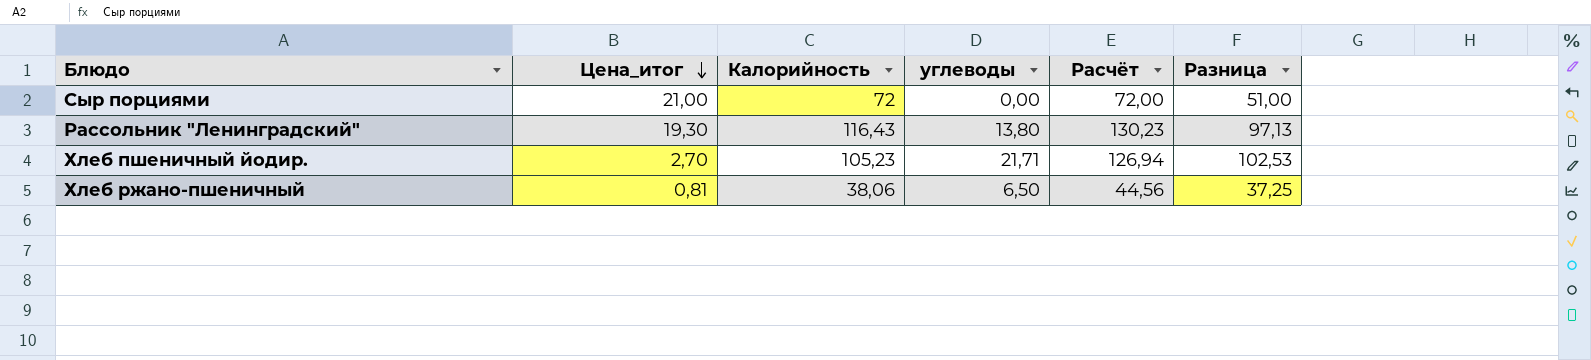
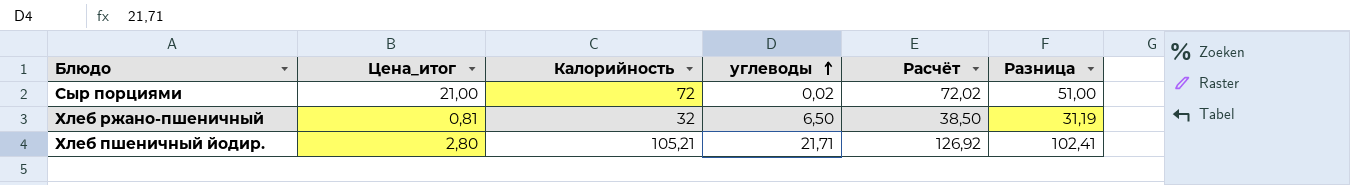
row order: Цена_итог descending -> углеводы ascending
row Рассольник "Ленинградский": 19,30 | 116,43 | 13,80 | 130,23 | 97,13 -> none
Сыр порциями | углеводы: 0,00 -> 0,02
Сыр порциями | Расчёт: 72,00 -> 72,02
Хлеб ржано-пшеничный | Калорийность: 38,06 -> 32
Хлеб ржано-пшеничный | Расчёт: 44,56 -> 38,50
Хлеб ржано-пшеничный | Разница: 37,25 -> 31,19
Хлеб пшеничный йодир. | Цена_итог: 2,70 -> 2,80
Хлеб пшеничный йодир. | Калорийность: 105,23 -> 105,21
Хлеб пшеничный йодир. | Расчёт: 126,94 -> 126,92
Хлеб пшеничный йодир. | Разница: 102,53 -> 102,41

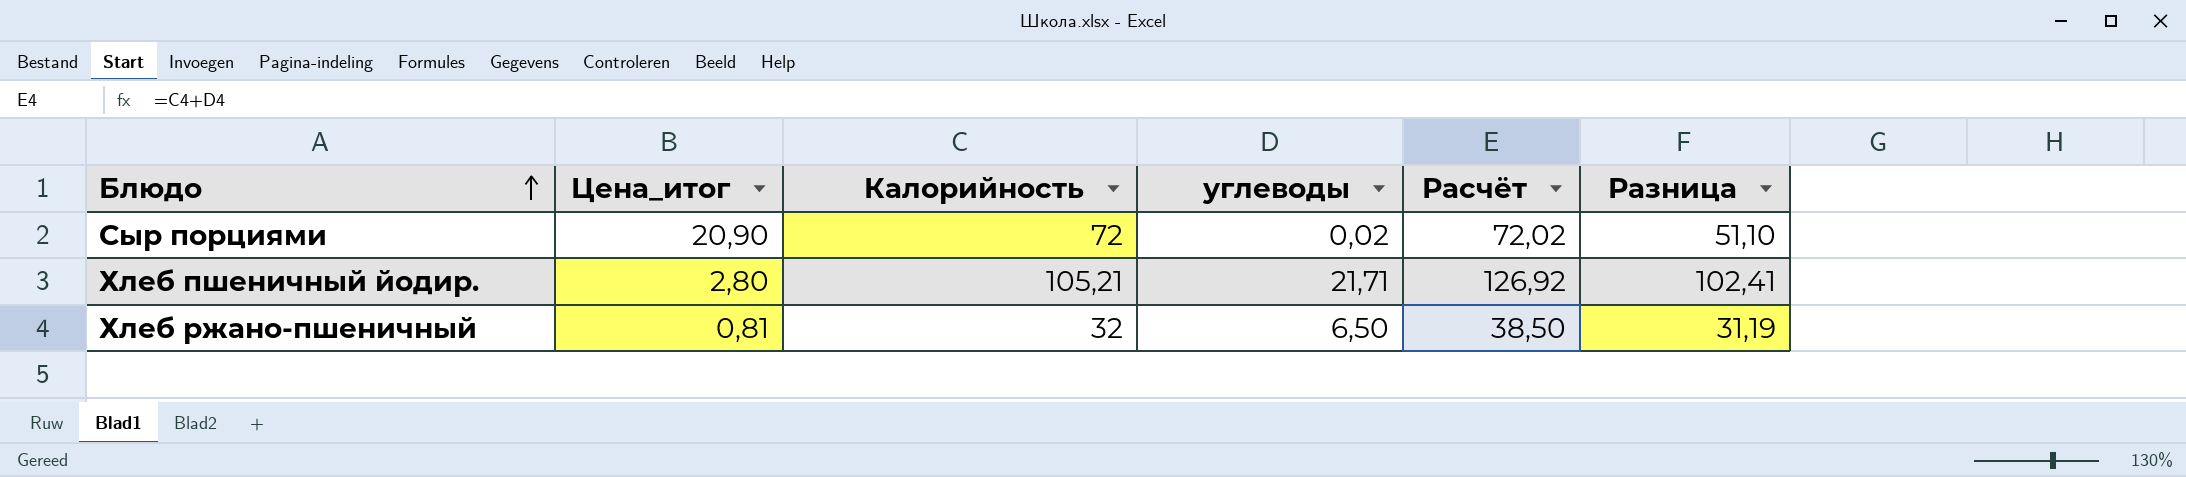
row order: углеводы ascending -> Блюдо ascending
Сыр порциями | Цена_итог: 21,00 -> 20,90
Сыр порциями | Разница: 51,00 -> 51,10

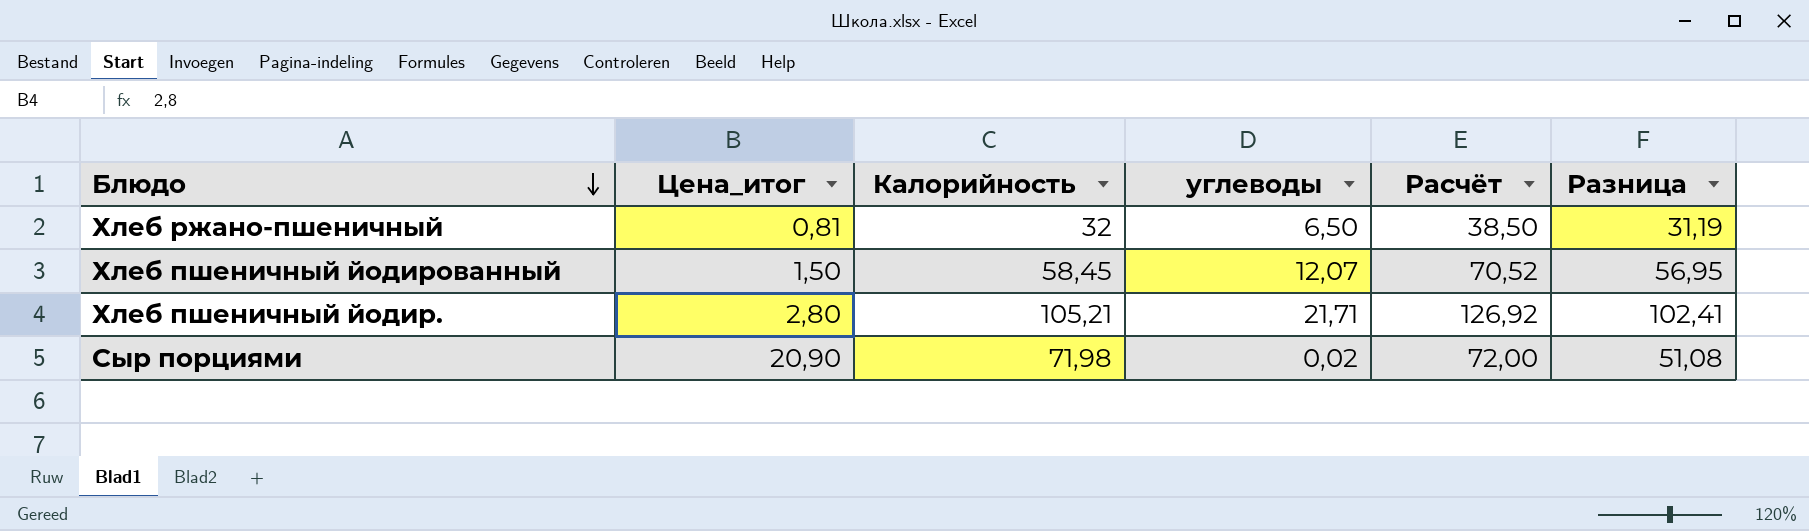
row order: Блюдо ascending -> Блюдо descending
row Хлеб пшеничный йодированный: none -> 1,50 | 58,45 | 12,07 | 70,52 | 56,95
Сыр порциями | Калорийность: 72 -> 71,98
Сыр порциями | Расчёт: 72,02 -> 72,00
Сыр порциями | Разница: 51,10 -> 51,08

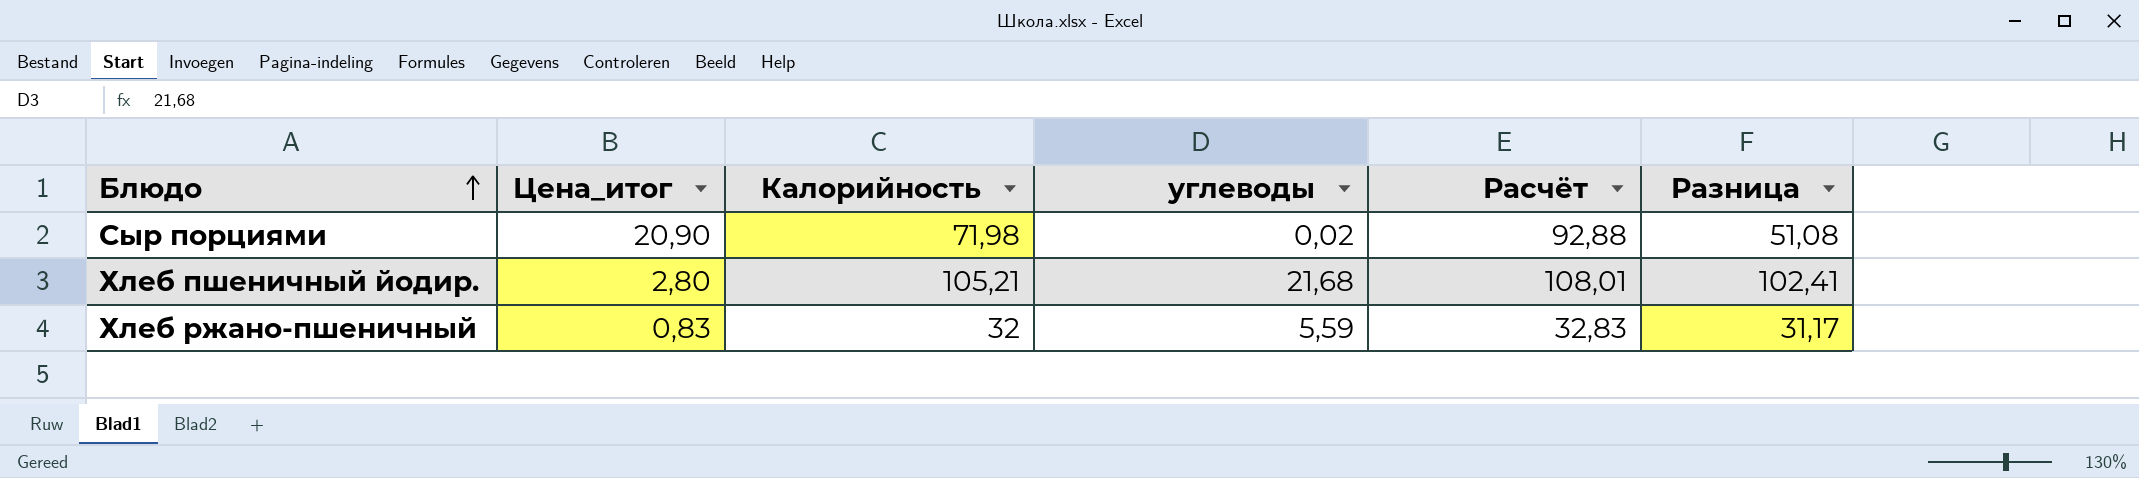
row order: Блюдо descending -> Блюдо ascending
column Расчёт | formula: [Калорийность] + [углеводы] -> [Цена_итог] + [Калорийность]
row Хлеб пшеничный йодированный: 1,50 | 58,45 | 12,07 | 70,52 | 56,95 -> none
Хлеб пшеничный йодир. | углеводы: 21,71 -> 21,68
Хлеб ржано-пшеничный | Цена_итог: 0,81 -> 0,83
Хлеб ржано-пшеничный | углеводы: 6,50 -> 5,59
Хлеб ржано-пшеничный | Разница: 31,19 -> 31,17

